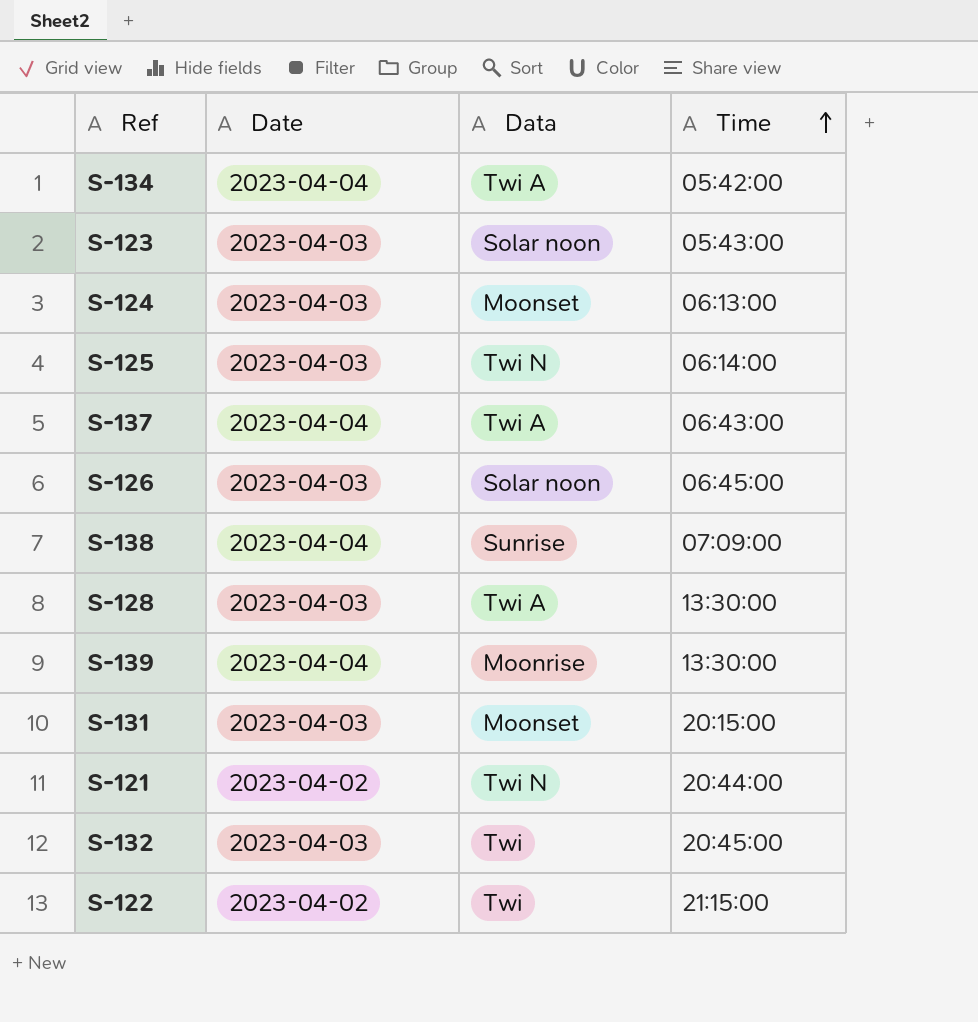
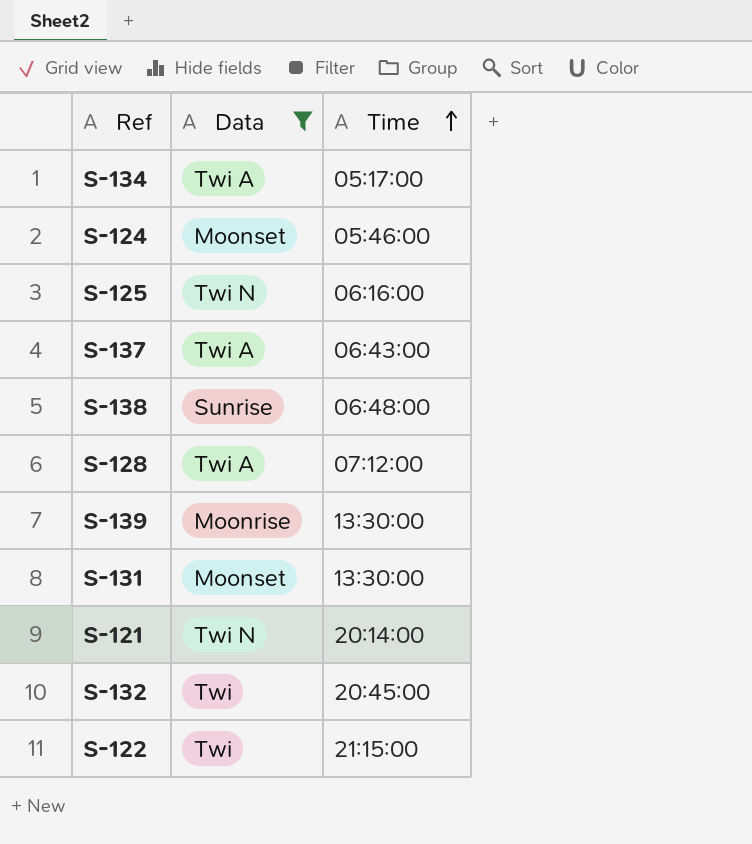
filter: none -> Data != Solar noon
column Date | position: 2 -> none
S-134 | Time: 05:42:00 -> 05:17:00
S-124 | Time: 06:13:00 -> 05:46:00
S-125 | Time: 06:14:00 -> 06:16:00
S-138 | Time: 07:09:00 -> 06:48:00
S-128 | Time: 13:30:00 -> 07:12:00
S-131 | Time: 20:15:00 -> 13:30:00
S-121 | Time: 20:44:00 -> 20:14:00

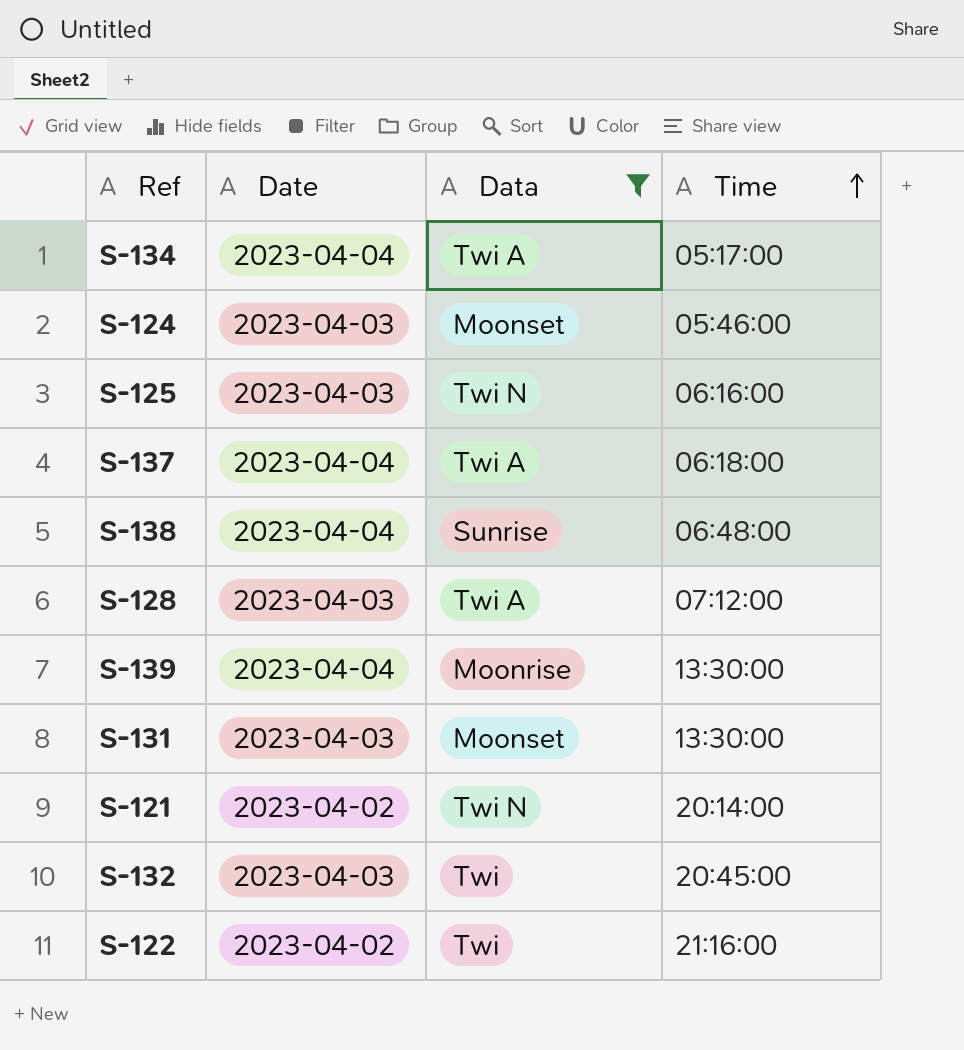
column Date | position: none -> 2
S-137 | Time: 06:43:00 -> 06:18:00
S-122 | Time: 21:15:00 -> 21:16:00

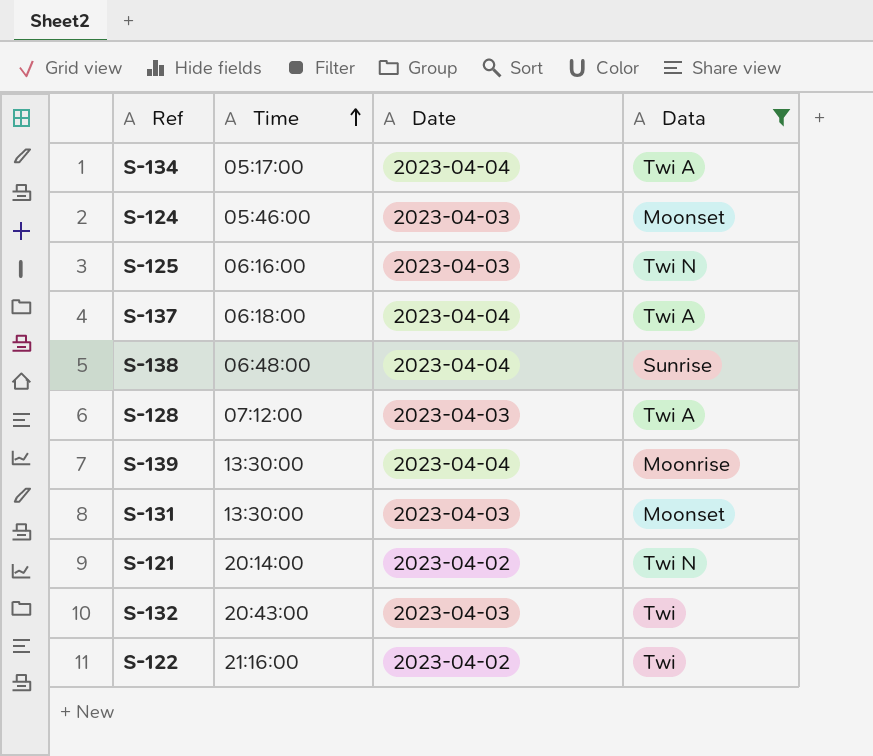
column Time | position: 4 -> 2
S-132 | Time: 20:45:00 -> 20:43:00

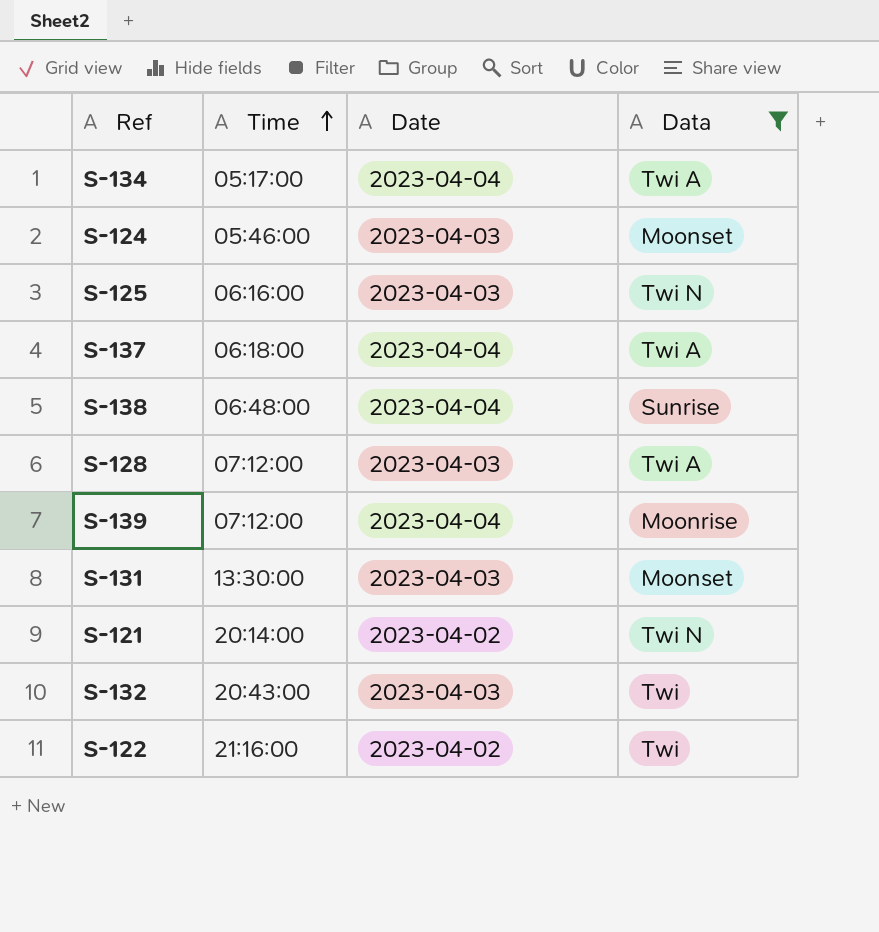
S-139 | Time: 13:30:00 -> 07:12:00

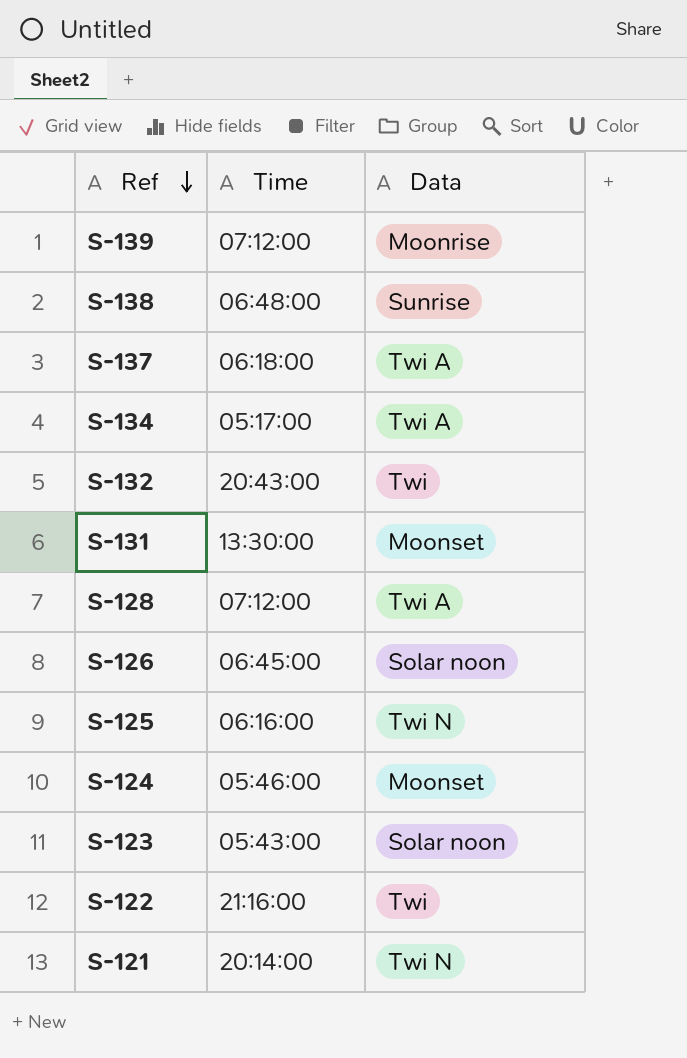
filter: Data != Solar noon -> none
row order: Time ascending -> Ref descending
column Date | position: 3 -> none

